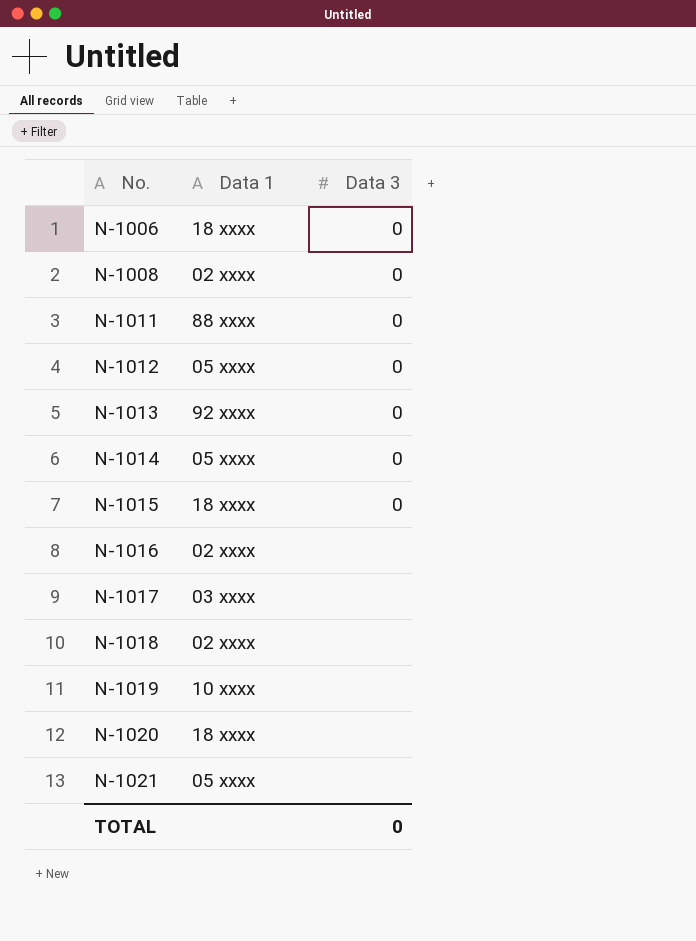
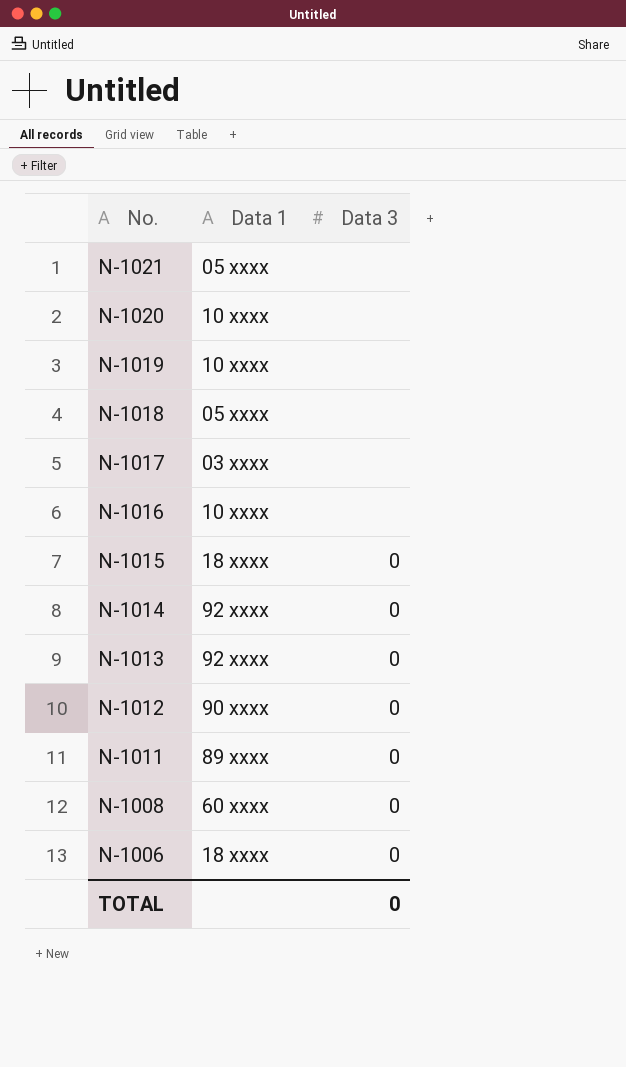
row order: No. ascending -> No. descending
N-1020 | Data 1: 18 xxxx -> 10 xxxx
N-1018 | Data 1: 02 xxxx -> 05 xxxx
N-1016 | Data 1: 02 xxxx -> 10 xxxx
N-1014 | Data 1: 05 xxxx -> 92 xxxx
N-1012 | Data 1: 05 xxxx -> 90 xxxx
N-1011 | Data 1: 88 xxxx -> 89 xxxx
N-1008 | Data 1: 02 xxxx -> 60 xxxx

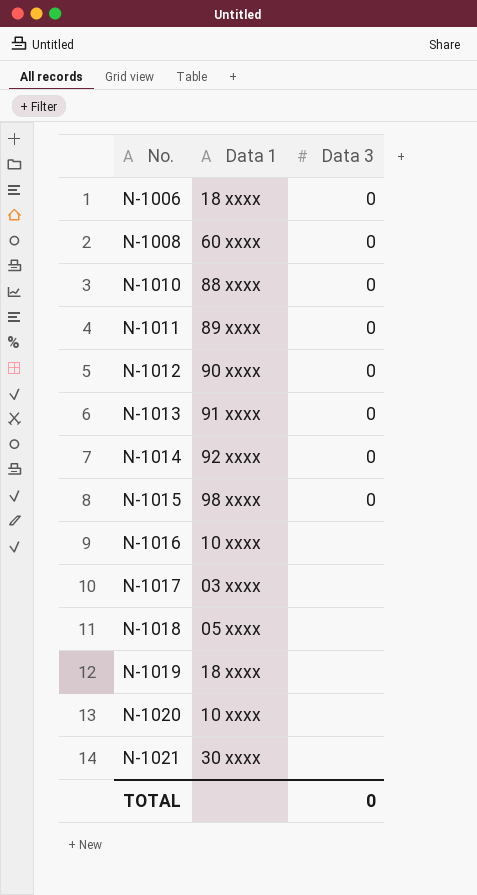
row order: No. descending -> No. ascending
row N-1010: none -> 88 xxxx | 0
N-1013 | Data 1: 92 xxxx -> 91 xxxx
N-1015 | Data 1: 18 xxxx -> 98 xxxx
N-1019 | Data 1: 10 xxxx -> 18 xxxx
N-1021 | Data 1: 05 xxxx -> 30 xxxx

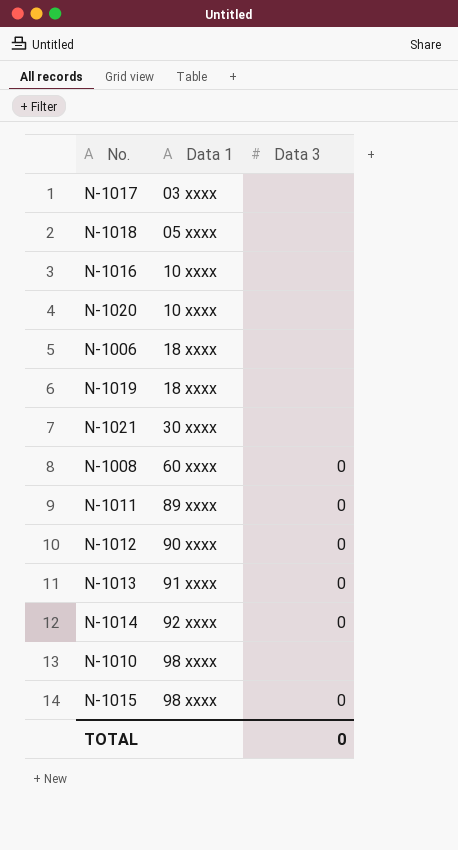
row order: No. ascending -> Data 1 ascending
N-1006 | Data 3: 0 -> none
N-1010 | Data 1: 88 xxxx -> 98 xxxx
N-1010 | Data 3: 0 -> none

